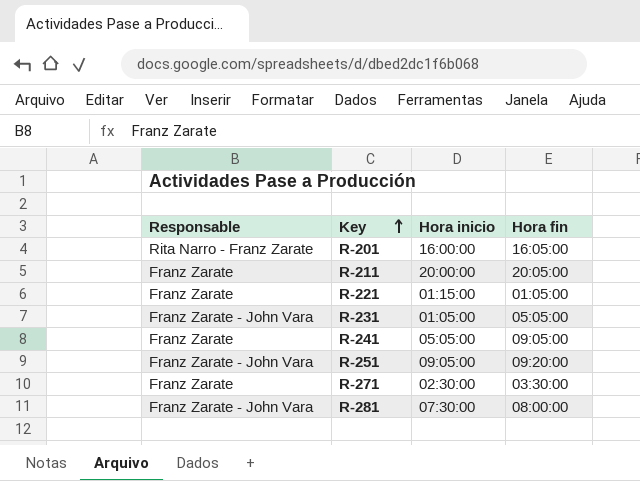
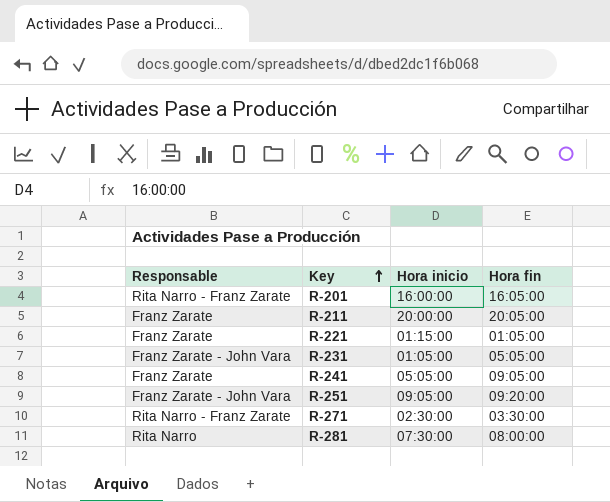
R-271 | Responsable: Franz Zarate -> Rita Narro - Franz Zarate
R-281 | Responsable: Franz Zarate - John Vara -> Rita Narro

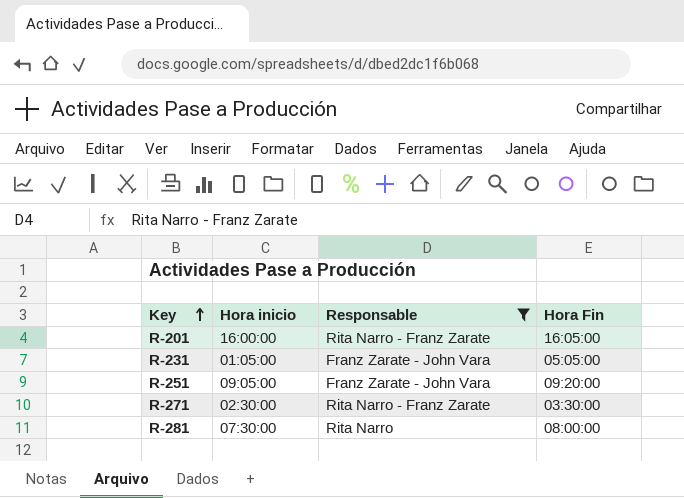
filter: none -> Responsable != Franz Zarate
column Responsable | position: 1 -> 3
column name: Hora fin -> Hora Fin

